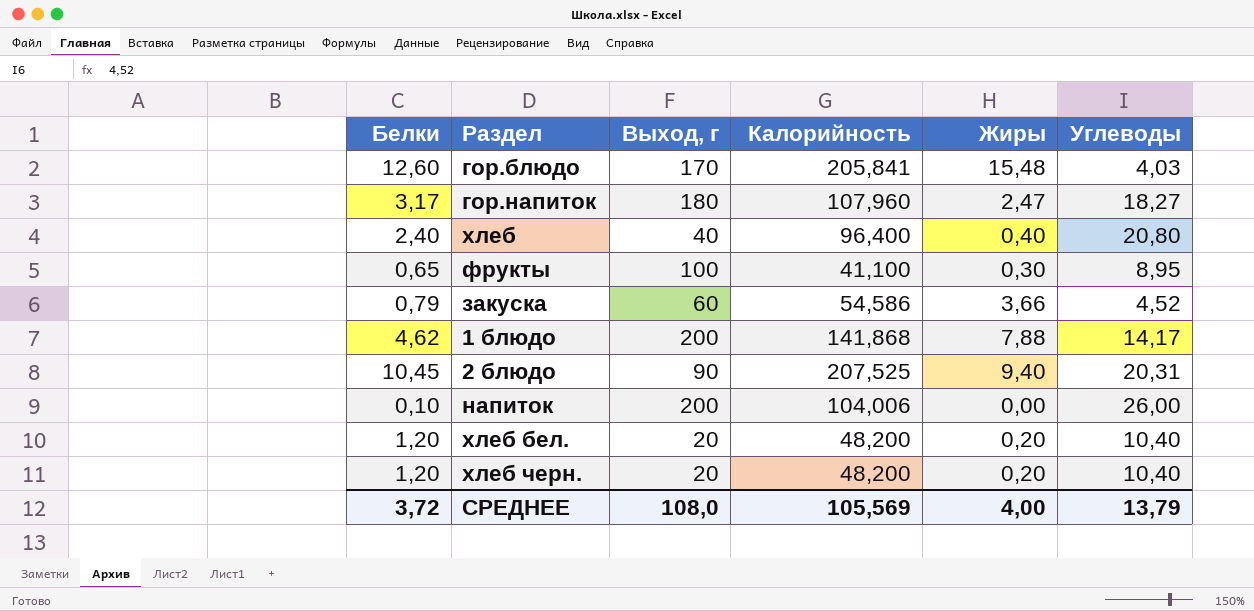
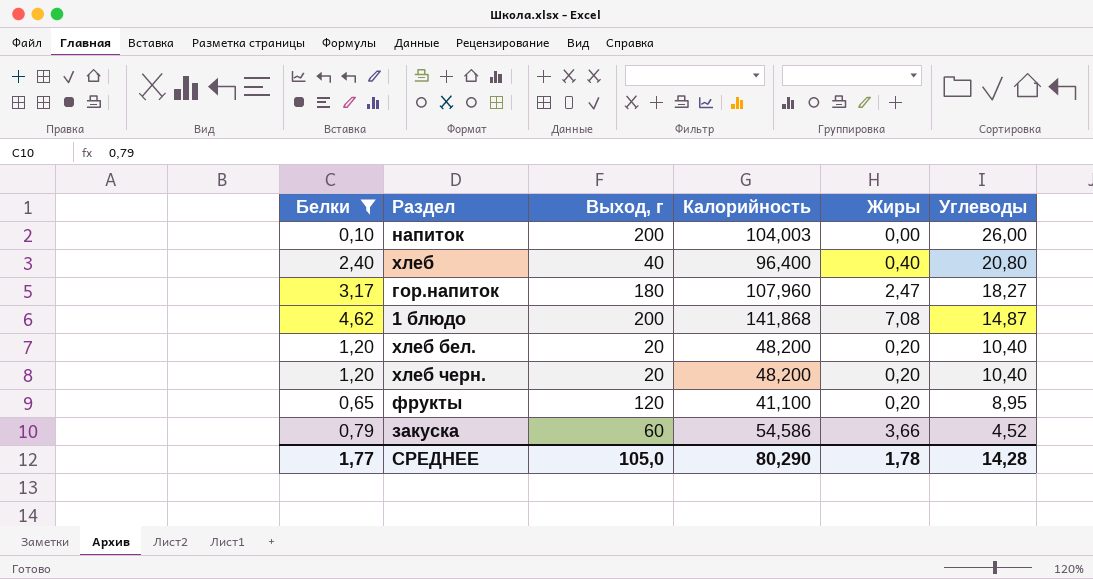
filter: none -> Белки <= 4,62
row order: none -> Углеводы descending
напиток | Калорийность: 104,006 -> 104,003
1 блюдо | Жиры: 7,88 -> 7,08
1 блюдо | Углеводы: 14,17 -> 14,87
фрукты | Выход, г: 100 -> 120
фрукты | Жиры: 0,30 -> 0,20
СРЕДНЕЕ | Белки: 3,72 -> 1,77
СРЕДНЕЕ | Выход, г: 108,0 -> 105,0
СРЕДНЕЕ | Калорийность: 105,569 -> 80,290
СРЕДНЕЕ | Жиры: 4,00 -> 1,78
СРЕДНЕЕ | Углеводы: 13,79 -> 14,28

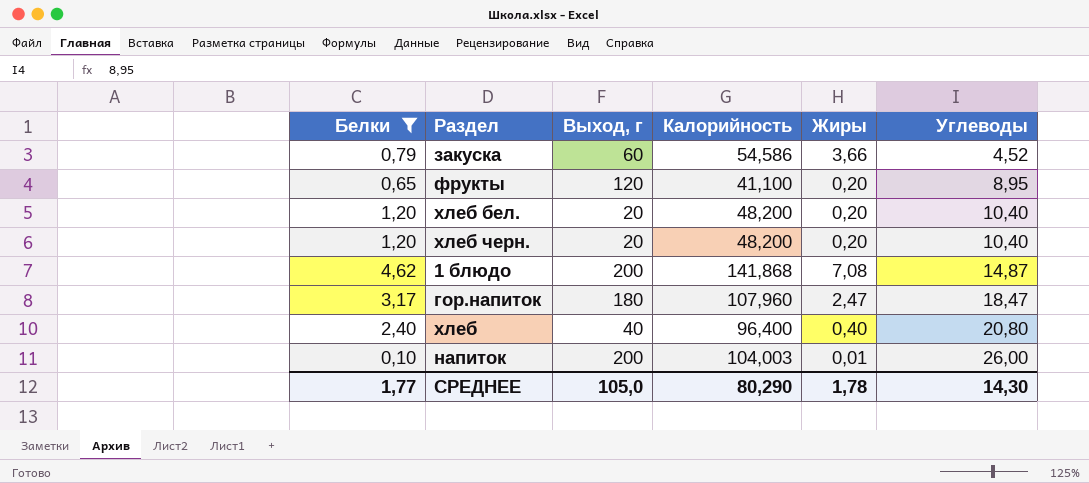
row order: Углеводы descending -> Углеводы ascending
гор.напиток | Углеводы: 18,27 -> 18,47
напиток | Жиры: 0,00 -> 0,01
СРЕДНЕЕ | Углеводы: 14,28 -> 14,30

